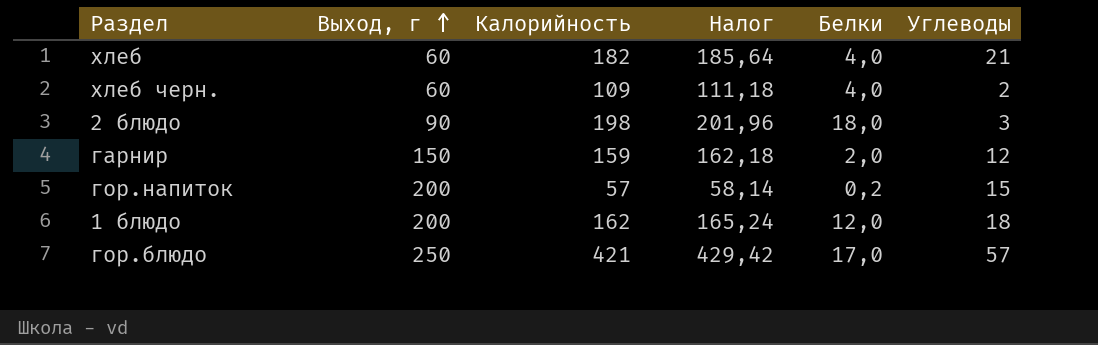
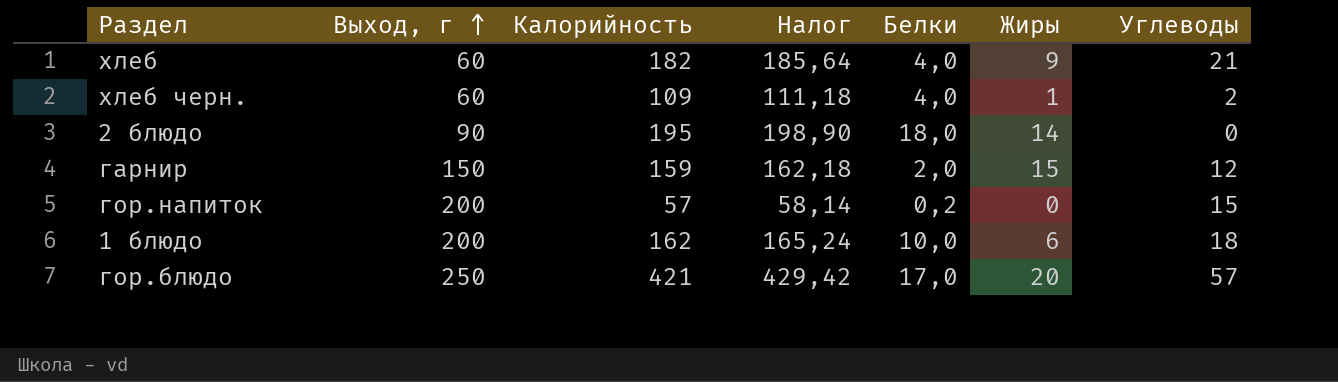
column Жиры | position: none -> 6
2 блюдо | Калорийность: 198 -> 195
2 блюдо | Налог: 201,96 -> 198,90
2 блюдо | Углеводы: 3 -> 0
1 блюдо | Белки: 12,0 -> 10,0

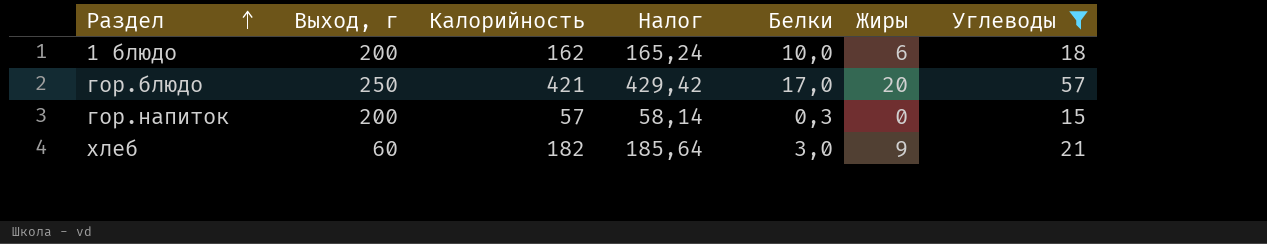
filter: none -> Углеводы >= 15
row order: Выход, г ascending -> Раздел ascending
гор.напиток | Белки: 0,2 -> 0,3
хлеб | Белки: 4,0 -> 3,0

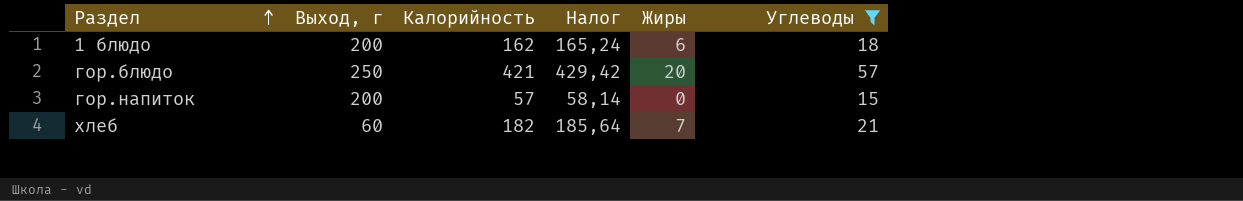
column Белки | position: 5 -> none
хлеб | Жиры: 9 -> 7

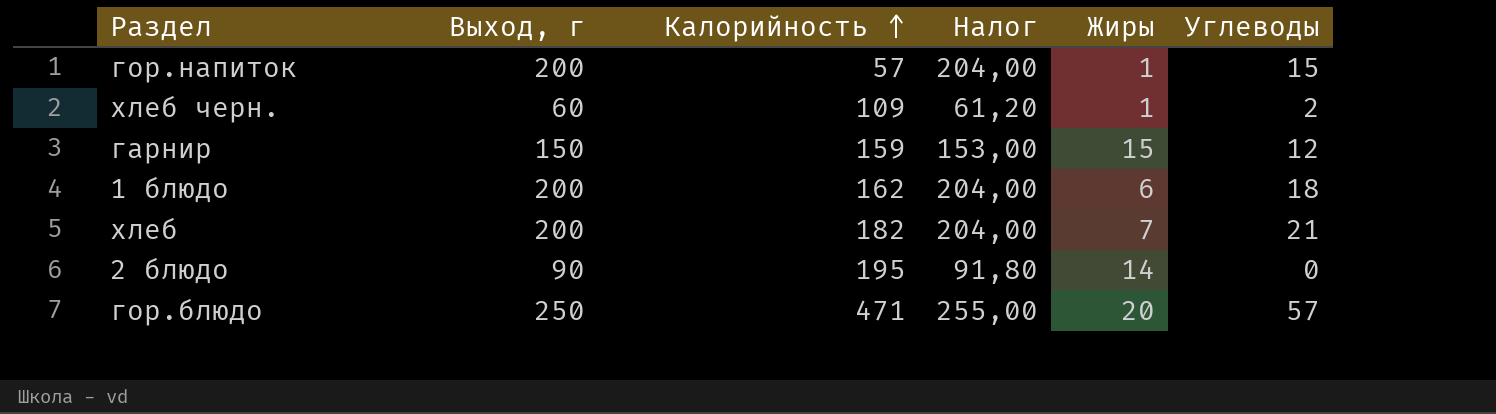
filter: Углеводы >= 15 -> none
row order: Раздел ascending -> Калорийность ascending
column Налог | formula: [Калорийность] * 1,02 -> [Выход, г] * 1,02
гор.напиток | Жиры: 0 -> 1
хлеб | Выход, г: 60 -> 200
гор.блюдо | Калорийность: 421 -> 471

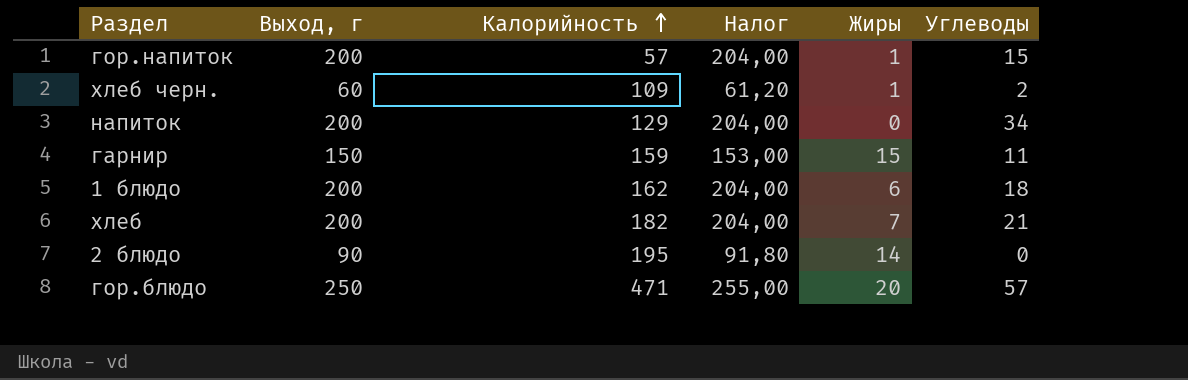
row напиток: none -> 200 | 129 | 204,00 | 0 | 34
гарнир | Углеводы: 12 -> 11

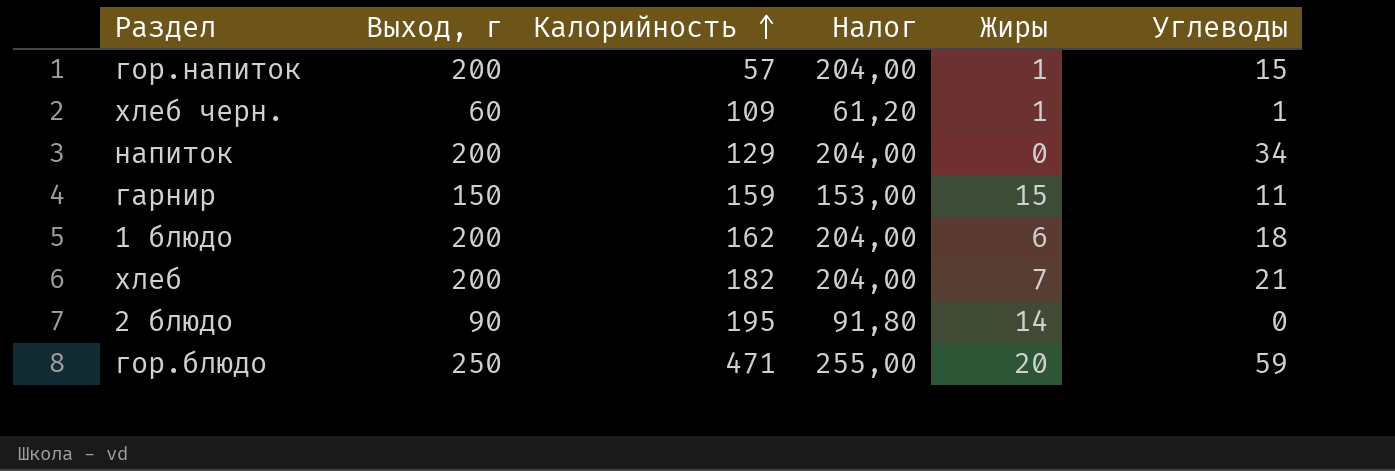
хлеб черн. | Углеводы: 2 -> 1
гор.блюдо | Углеводы: 57 -> 59

